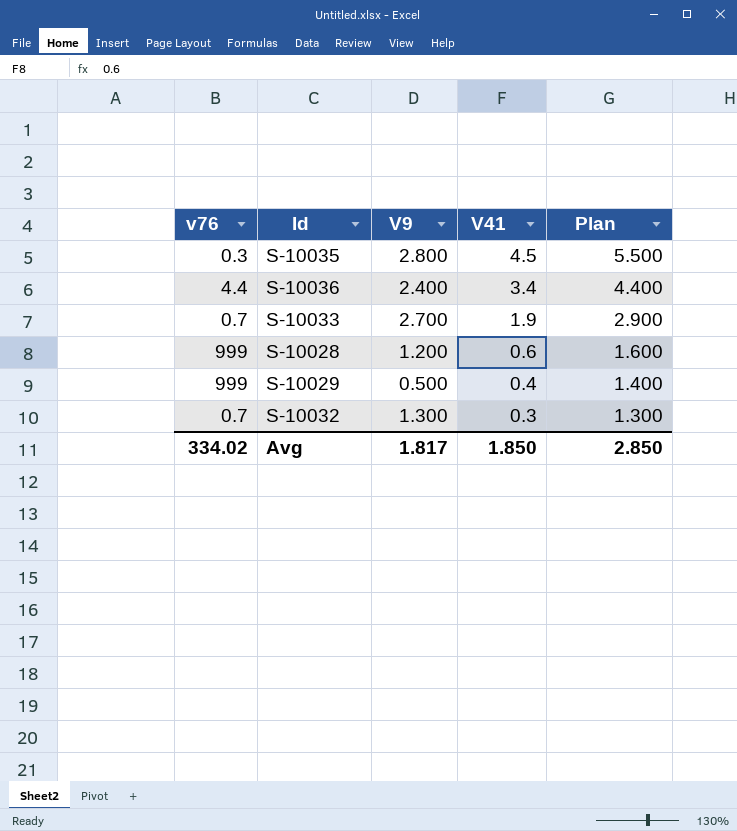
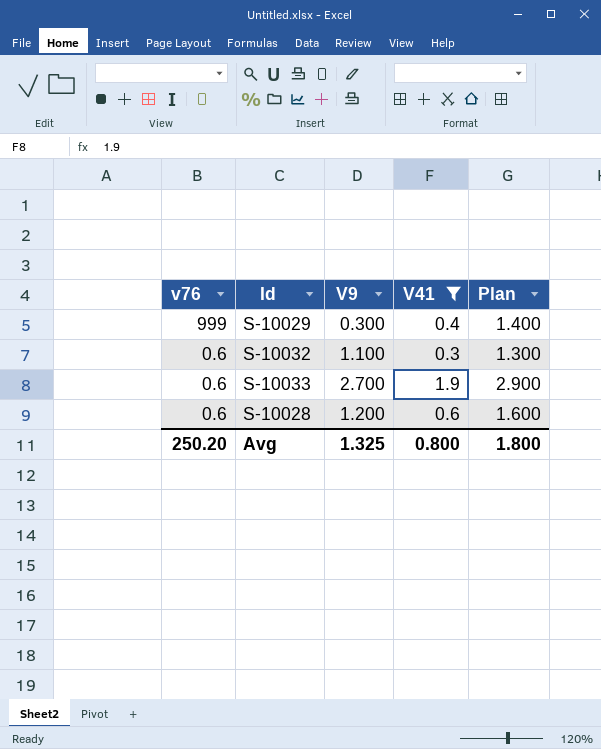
filter: none -> V41 <= 1.9
row order: V41 descending -> v76 descending
S-10029 | V9: 0.500 -> 0.300
S-10032 | v76: 0.7 -> 0.6
S-10032 | V9: 1.300 -> 1.100
S-10033 | v76: 0.7 -> 0.6
S-10028 | v76: 999 -> 0.6
Avg | v76: 334.02 -> 250.20
Avg | V9: 1.817 -> 1.325
Avg | V41: 1.850 -> 0.800
Avg | Plan: 2.850 -> 1.800

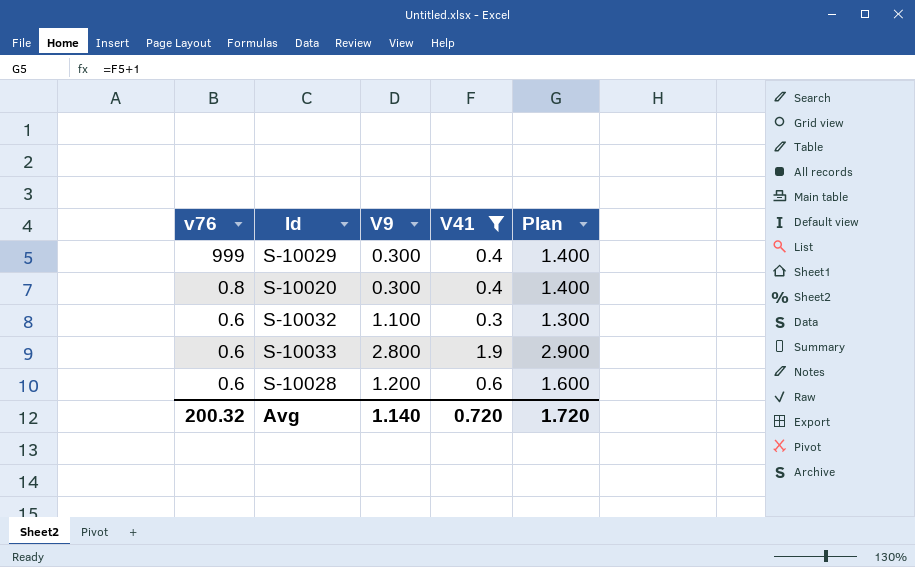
row S-10020: none -> 0.8 | 0.300 | 0.4 | 1.400
S-10033 | V9: 2.700 -> 2.800
Avg | v76: 250.20 -> 200.32
Avg | V9: 1.325 -> 1.140
Avg | V41: 0.800 -> 0.720
Avg | Plan: 1.800 -> 1.720

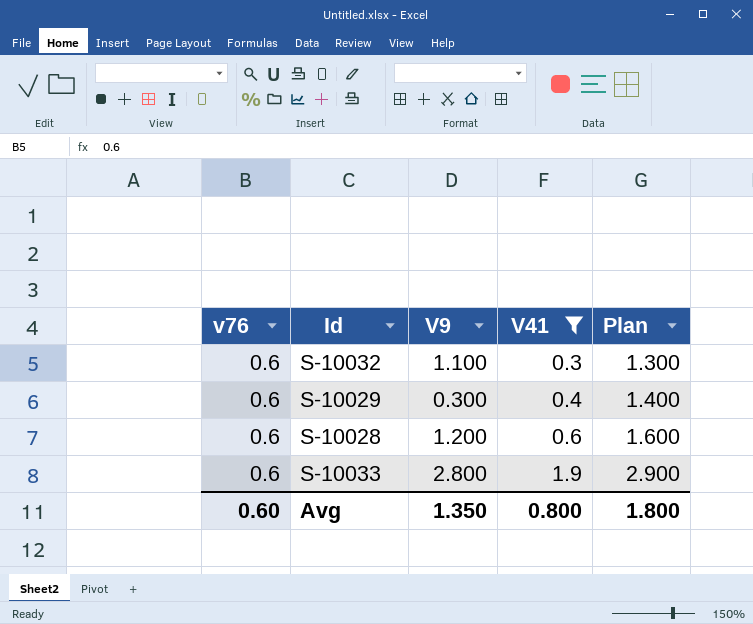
row order: v76 descending -> V41 ascending
row S-10020: 0.8 | 0.300 | 0.4 | 1.400 -> none
S-10029 | v76: 999 -> 0.6
Avg | v76: 200.32 -> 0.60
Avg | V9: 1.140 -> 1.350
Avg | V41: 0.720 -> 0.800
Avg | Plan: 1.720 -> 1.800

